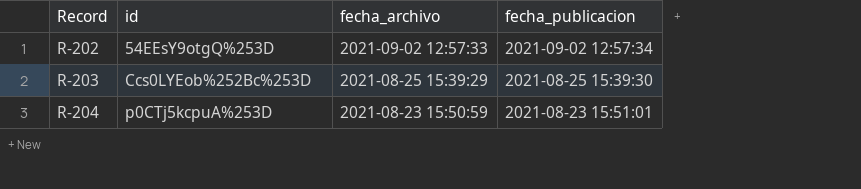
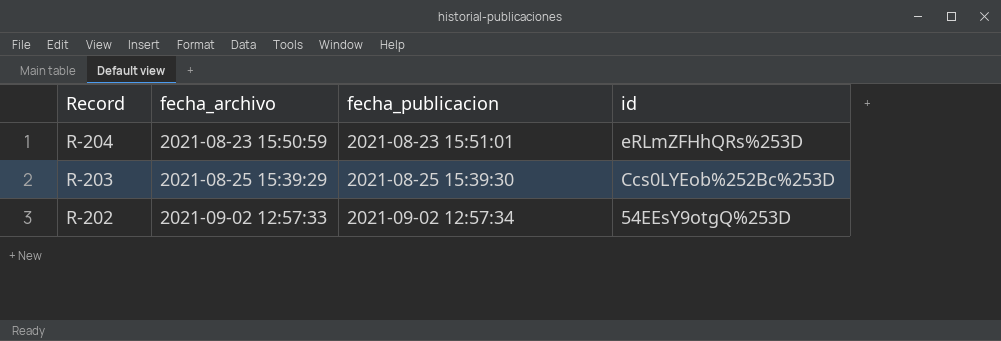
row order: Record ascending -> Record descending
column id | position: 2 -> 4
R-204 | id: p0CTj5kcpuA%253D -> eRLmZFHhQRs%253D

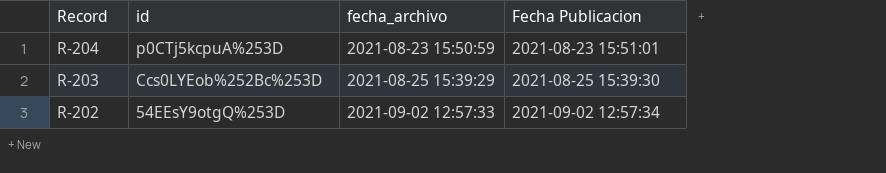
column id | position: 4 -> 2
column name: fecha_publicacion -> Fecha Publicacion
R-204 | id: eRLmZFHhQRs%253D -> p0CTj5kcpuA%253D

